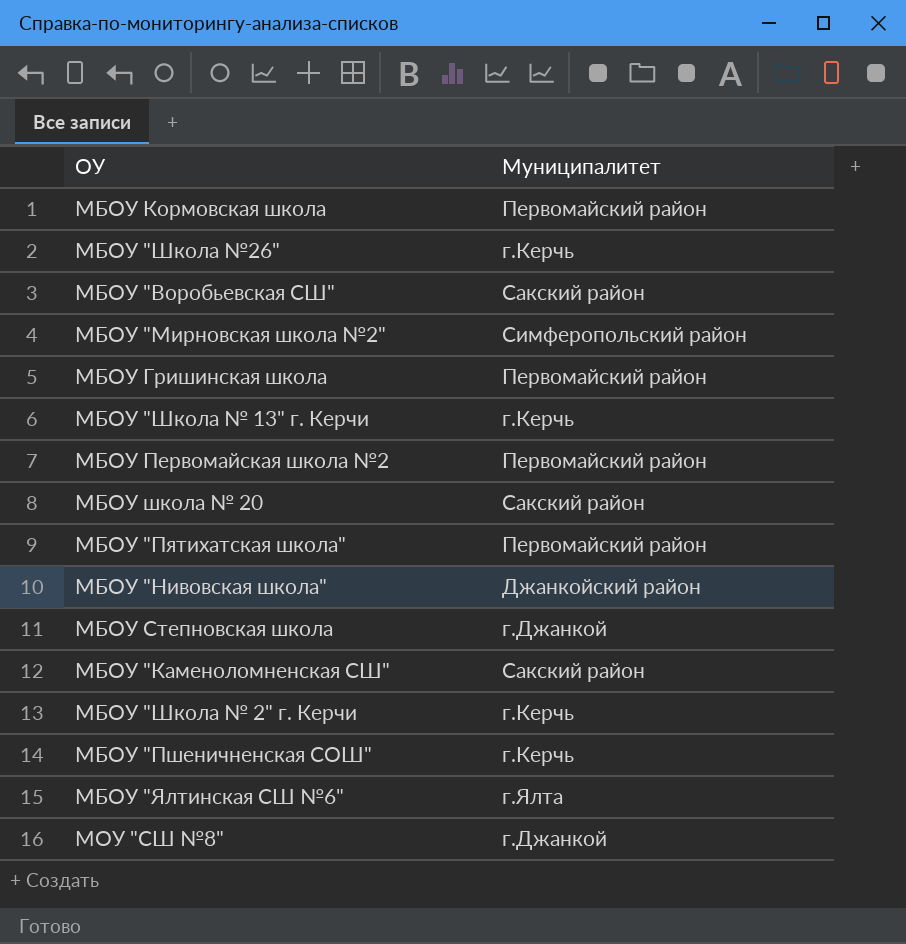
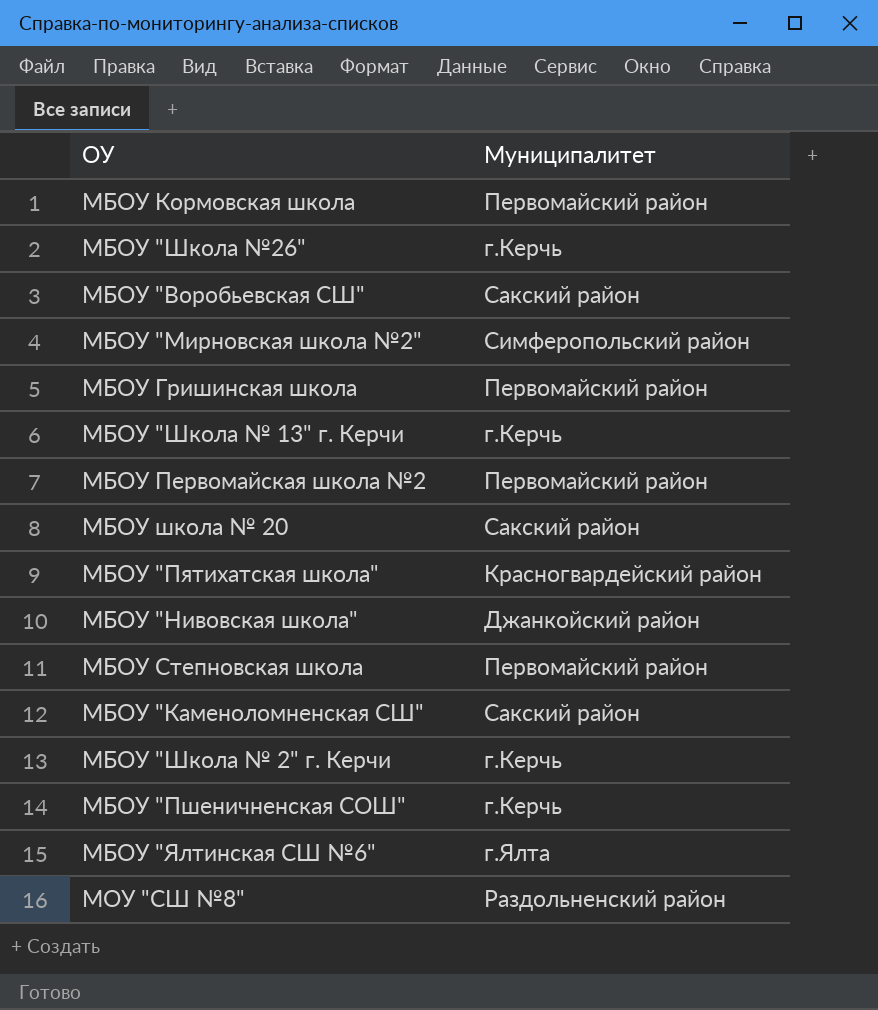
МБОУ "Пятихатская школа" | Муниципалитет: Первомайский район -> Красногвардейский район
МБОУ Степновская школа | Муниципалитет: г.Джанкой -> Первомайский район
МОУ "СШ №8" | Муниципалитет: г.Джанкой -> Раздольненский район

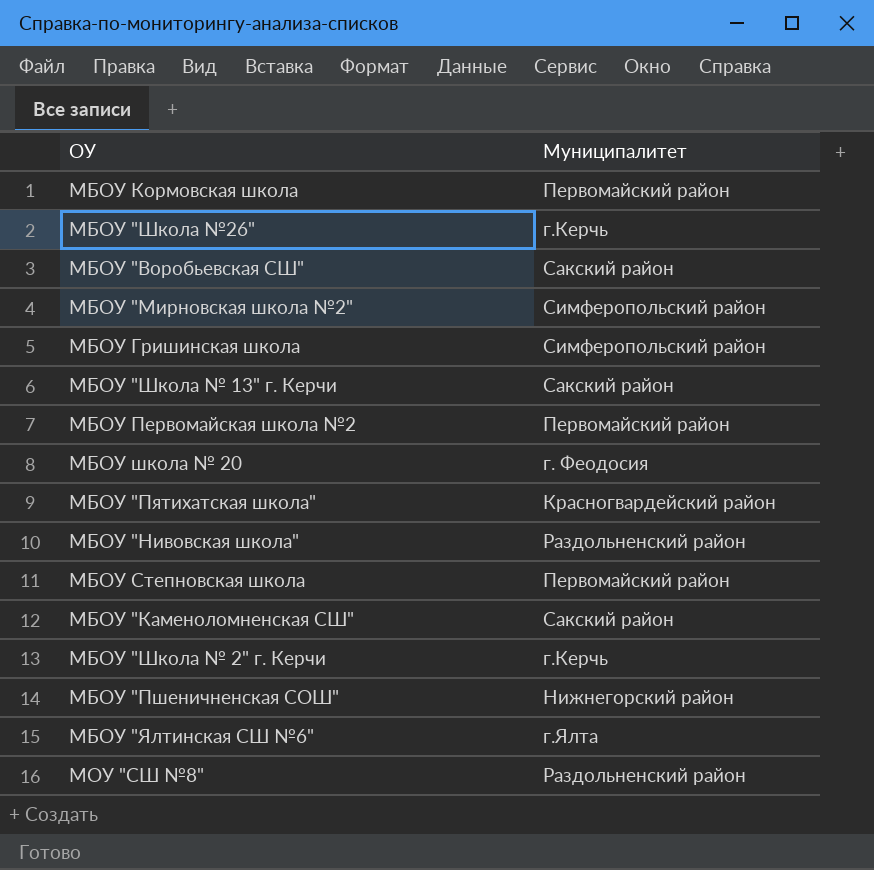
МБОУ Гришинская школа | Муниципалитет: Первомайский район -> Симферопольский район
МБОУ "Школа № 13" г. Керчи | Муниципалитет: г.Керчь -> Сакский район
МБОУ школа № 20 | Муниципалитет: Сакский район -> г. Феодосия
МБОУ "Нивовская школа" | Муниципалитет: Джанкойский район -> Раздольненский район
МБОУ "Пшеничненская СОШ" | Муниципалитет: г.Керчь -> Нижнегорский район

